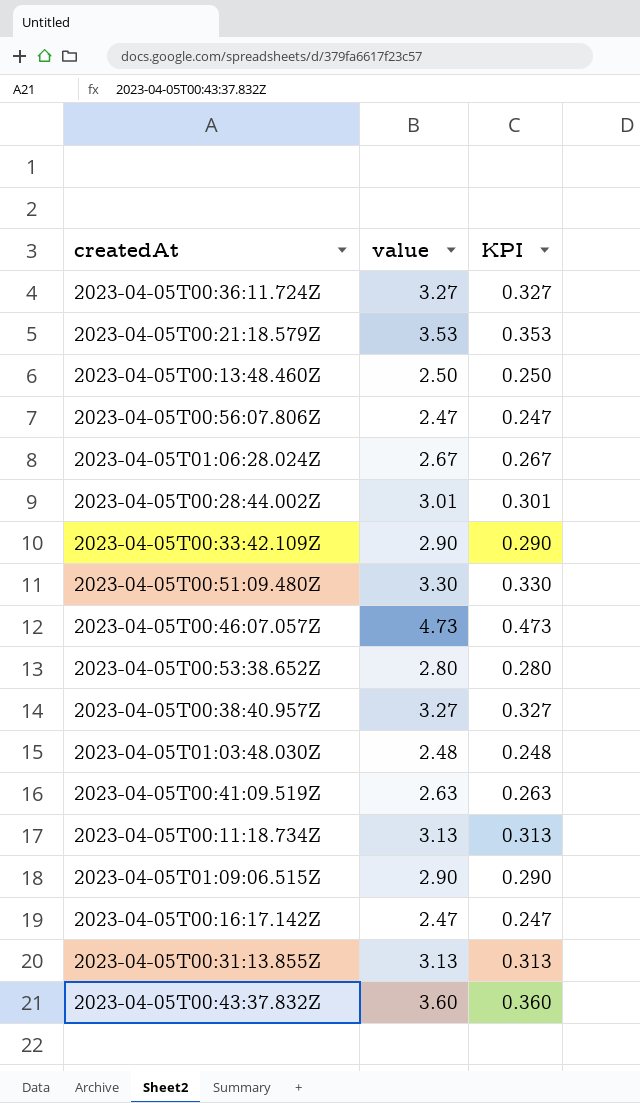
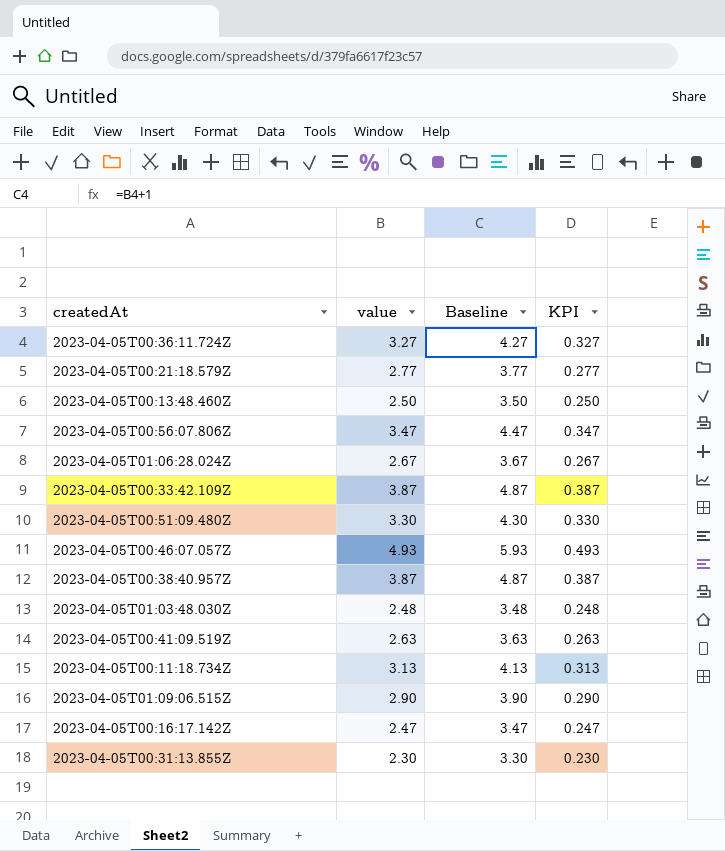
column Baseline | formula: none -> [value] + 1
row 2023-04-05T00:28:44.002Z: 3.01 | 0.301 -> none
row 2023-04-05T00:53:38.652Z: 2.80 | 0.280 -> none
row 2023-04-05T00:43:37.832Z: 3.60 | 0.360 -> none
2023-04-05T00:21:18.579Z | value: 3.53 -> 2.77
2023-04-05T00:21:18.579Z | KPI: 0.353 -> 0.277
2023-04-05T00:56:07.806Z | value: 2.47 -> 3.47
2023-04-05T00:56:07.806Z | KPI: 0.247 -> 0.347
2023-04-05T00:33:42.109Z | value: 2.90 -> 3.87
2023-04-05T00:33:42.109Z | KPI: 0.290 -> 0.387
2023-04-05T00:46:07.057Z | value: 4.73 -> 4.93
2023-04-05T00:46:07.057Z | KPI: 0.473 -> 0.493
2023-04-05T00:38:40.957Z | value: 3.27 -> 3.87
2023-04-05T00:38:40.957Z | KPI: 0.327 -> 0.387
2023-04-05T00:31:13.855Z | value: 3.13 -> 2.30
2023-04-05T00:31:13.855Z | KPI: 0.313 -> 0.230

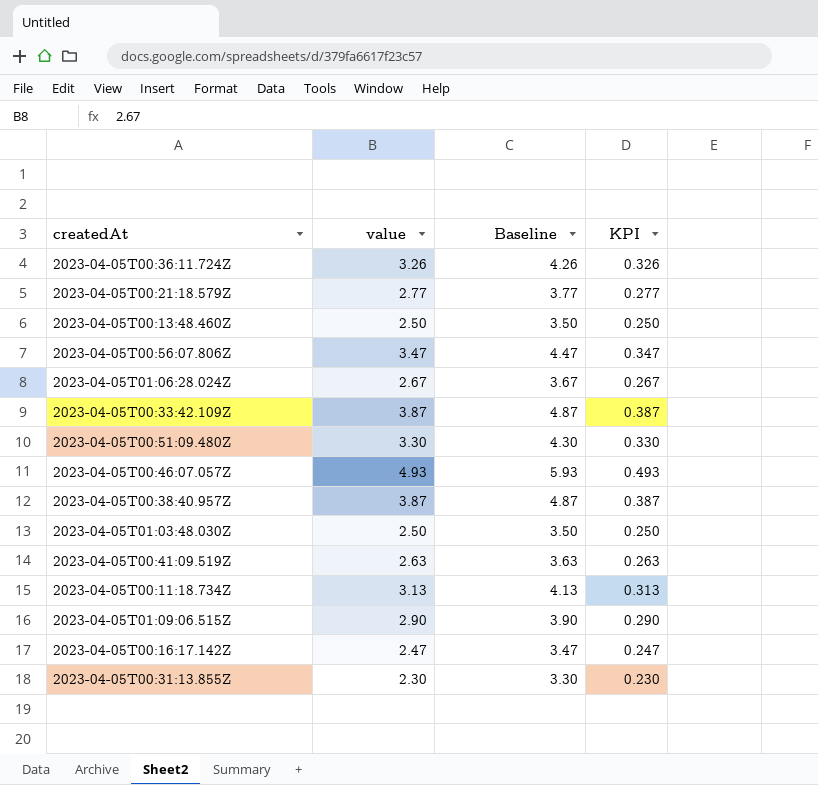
2023-04-05T00:36:11.724Z | value: 3.27 -> 3.26
2023-04-05T00:36:11.724Z | Baseline: 4.27 -> 4.26
2023-04-05T00:36:11.724Z | KPI: 0.327 -> 0.326
2023-04-05T01:03:48.030Z | value: 2.48 -> 2.50
2023-04-05T01:03:48.030Z | Baseline: 3.48 -> 3.50
2023-04-05T01:03:48.030Z | KPI: 0.248 -> 0.250

